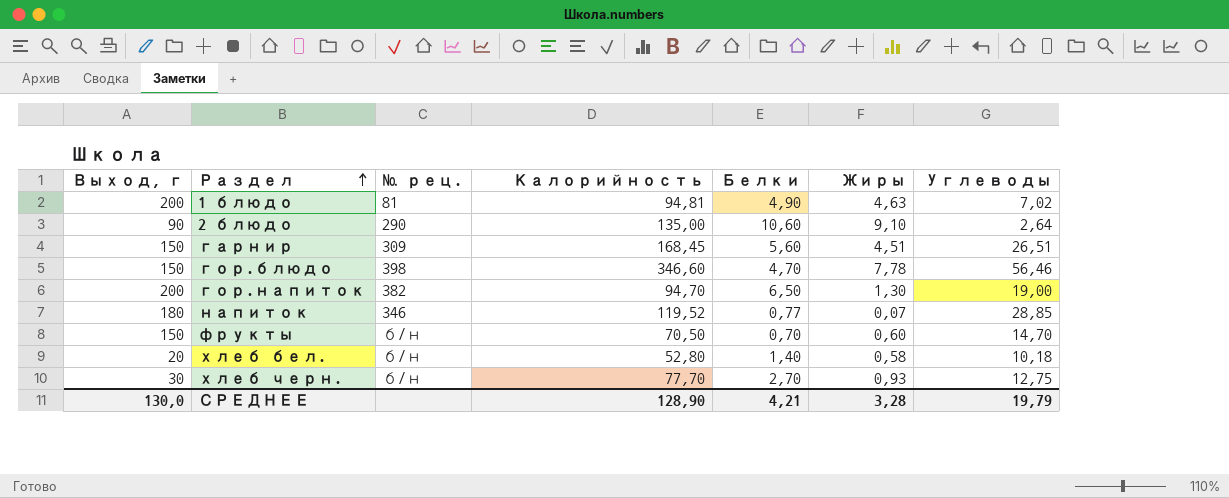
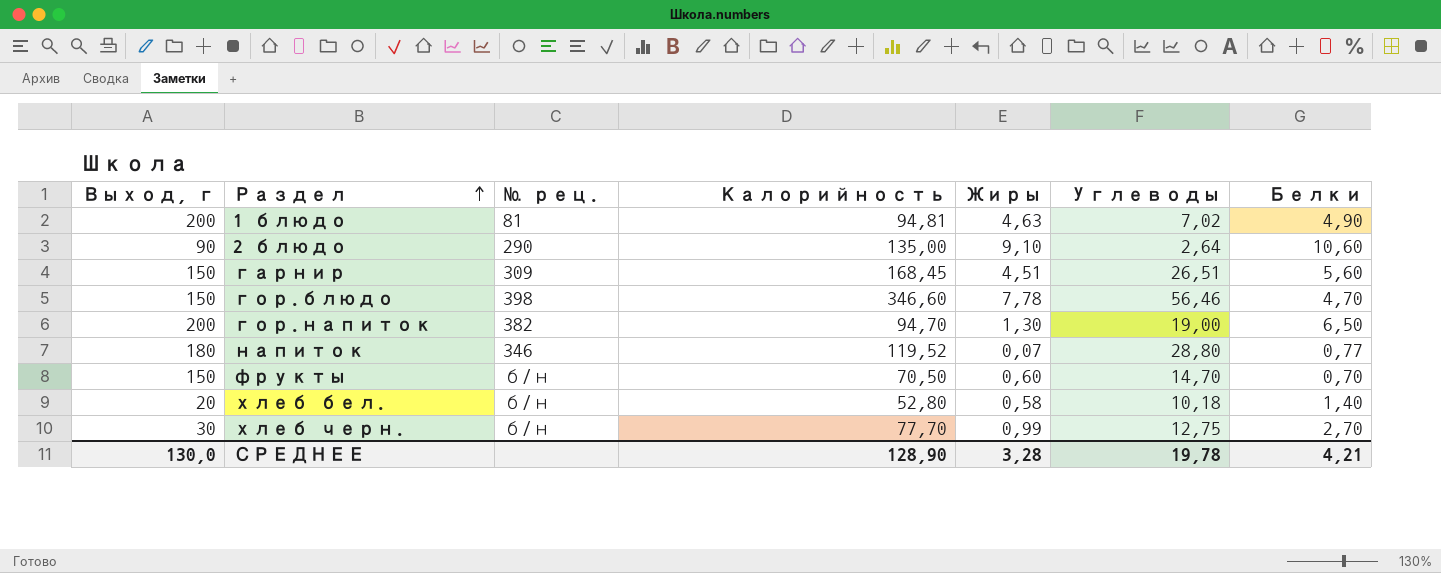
column Белки | position: 5 -> 7
напиток | Углеводы: 28,85 -> 28,80
хлеб черн. | Жиры: 0,93 -> 0,99
СРЕДНЕЕ | Углеводы: 19,79 -> 19,78

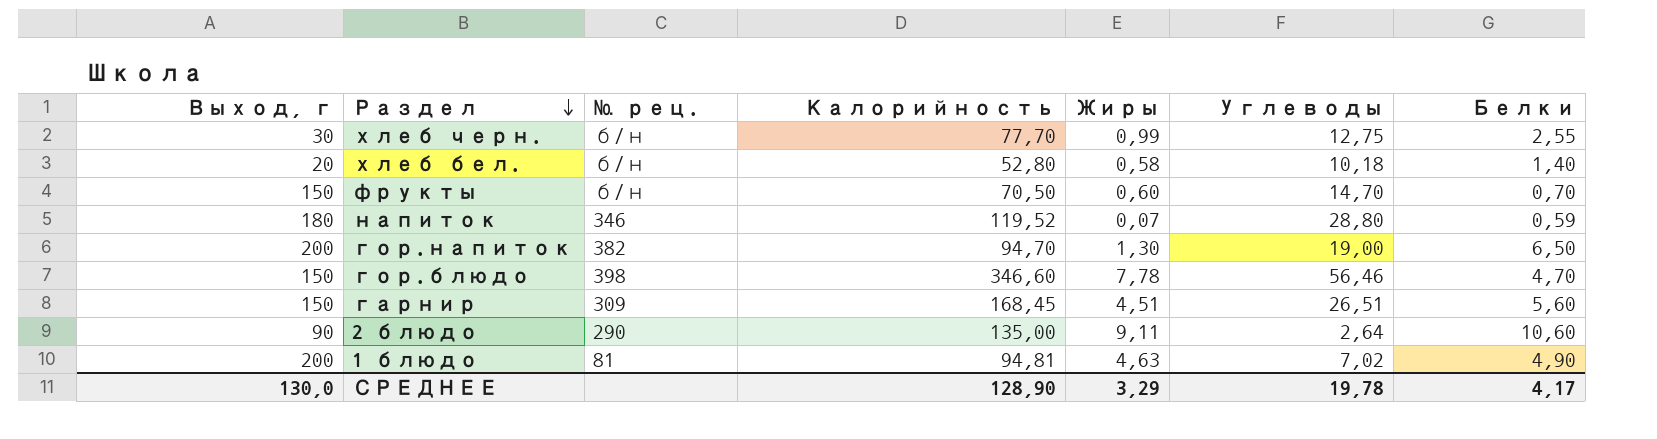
row order: Раздел ascending -> Раздел descending
хлеб черн. | Белки: 2,70 -> 2,55
напиток | Белки: 0,77 -> 0,59
2 блюдо | Жиры: 9,10 -> 9,11
СРЕДНЕЕ | Жиры: 3,28 -> 3,29
СРЕДНЕЕ | Белки: 4,21 -> 4,17

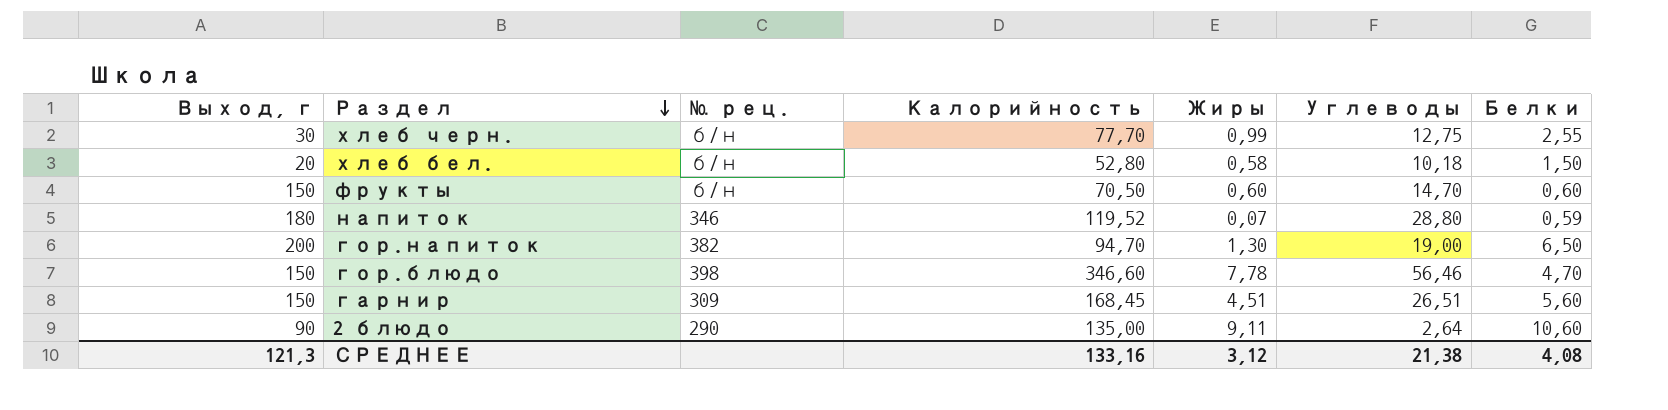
row 1 блюдо: 200 | 81 | 94,81 | 4,63 | 7,02 | 4,90 -> none
хлеб бел. | Белки: 1,40 -> 1,50
фрукты | Белки: 0,70 -> 0,60
СРЕДНЕЕ | Выход, г: 130,0 -> 121,3
СРЕДНЕЕ | Калорийность: 128,90 -> 133,16
СРЕДНЕЕ | Жиры: 3,29 -> 3,12
СРЕДНЕЕ | Углеводы: 19,78 -> 21,38
СРЕДНЕЕ | Белки: 4,17 -> 4,08

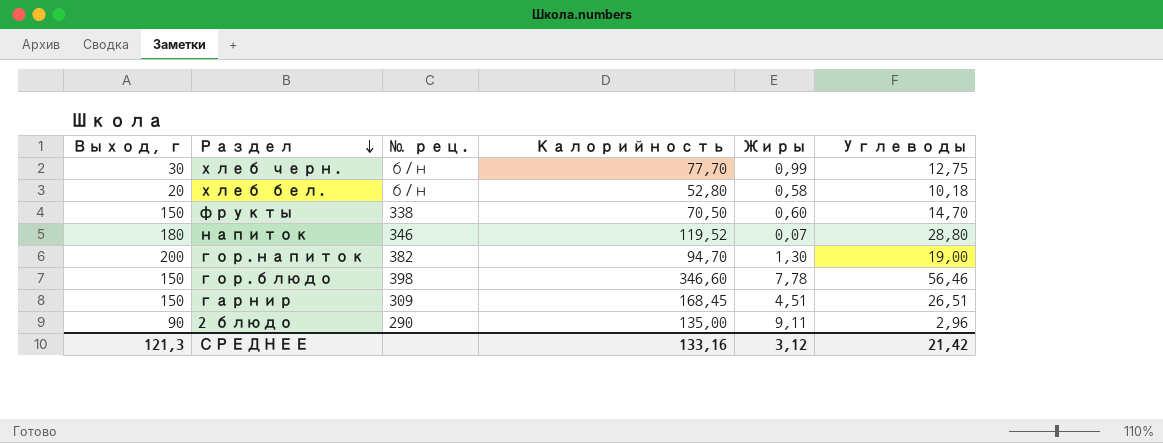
column Белки | position: 7 -> none
фрукты | № рец.: б/н -> 338
2 блюдо | Углеводы: 2,64 -> 2,96
СРЕДНЕЕ | Углеводы: 21,38 -> 21,42

